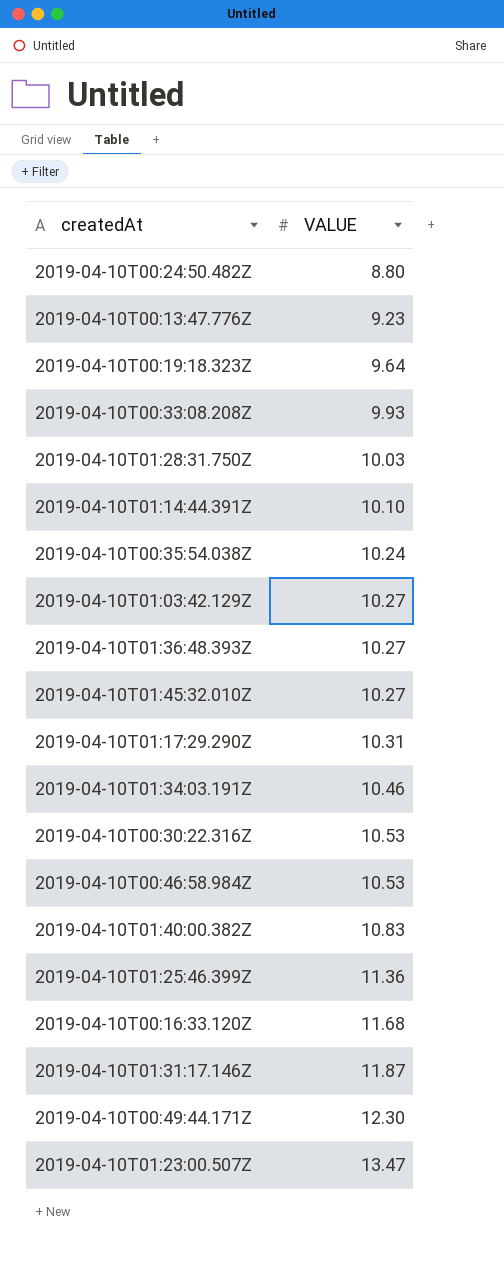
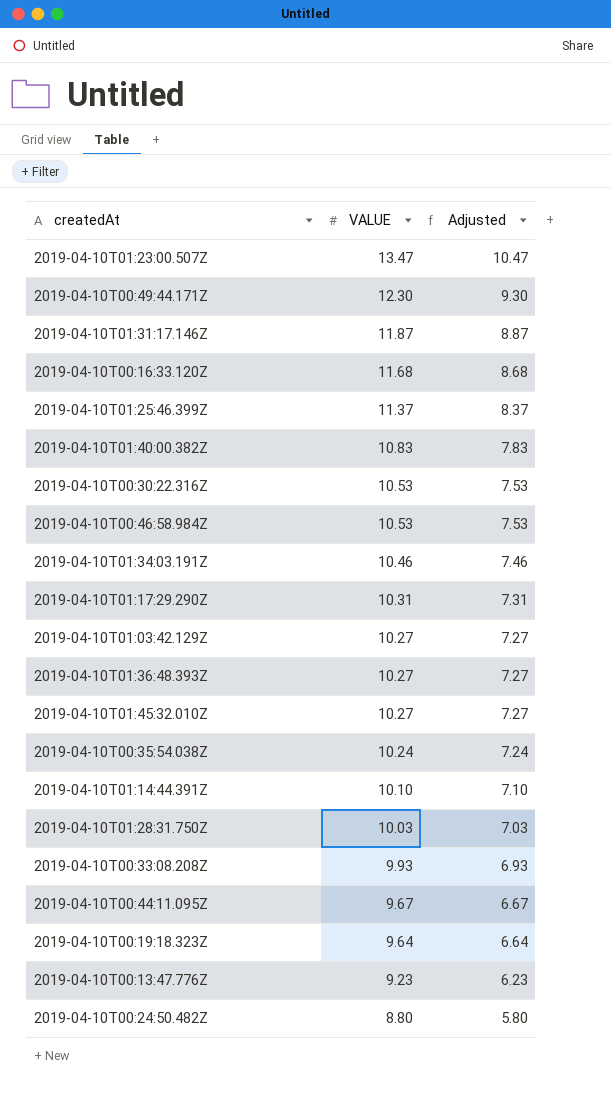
row order: VALUE ascending -> VALUE descending
column Adjusted | formula: none -> [VALUE] - 3
2019-04-10T01:25:46.399Z | VALUE: 11.36 -> 11.37
row 2019-04-10T00:44:11.095Z: none -> 9.67 | 6.67

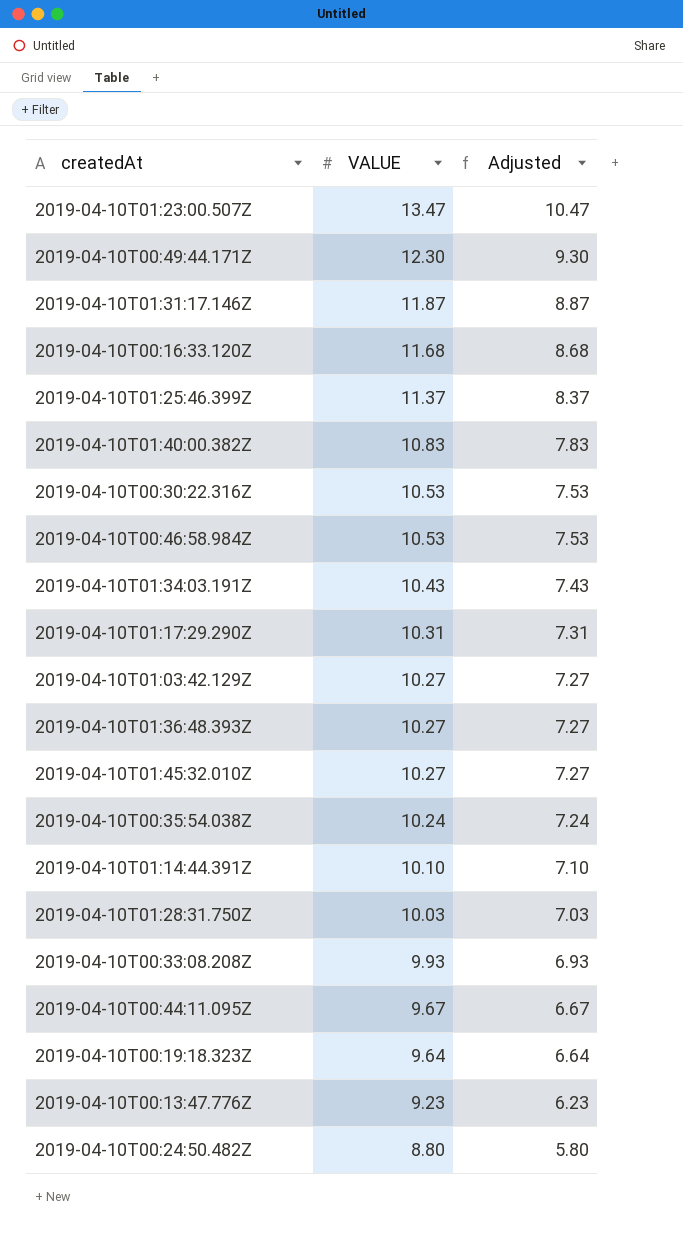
2019-04-10T01:34:03.191Z | VALUE: 10.46 -> 10.43
2019-04-10T01:34:03.191Z | Adjusted: 7.46 -> 7.43

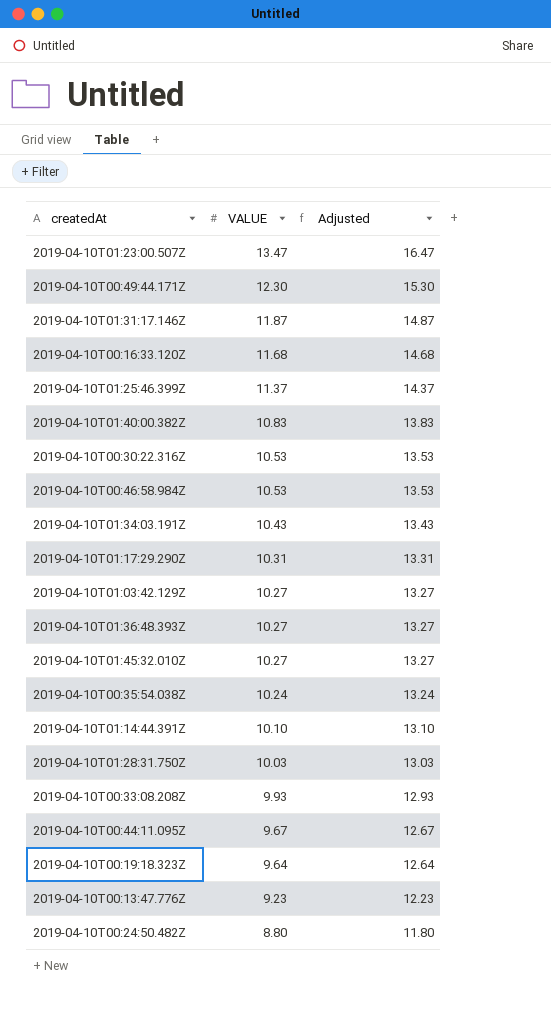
column Adjusted | formula: [VALUE] - 3 -> [VALUE] + 3

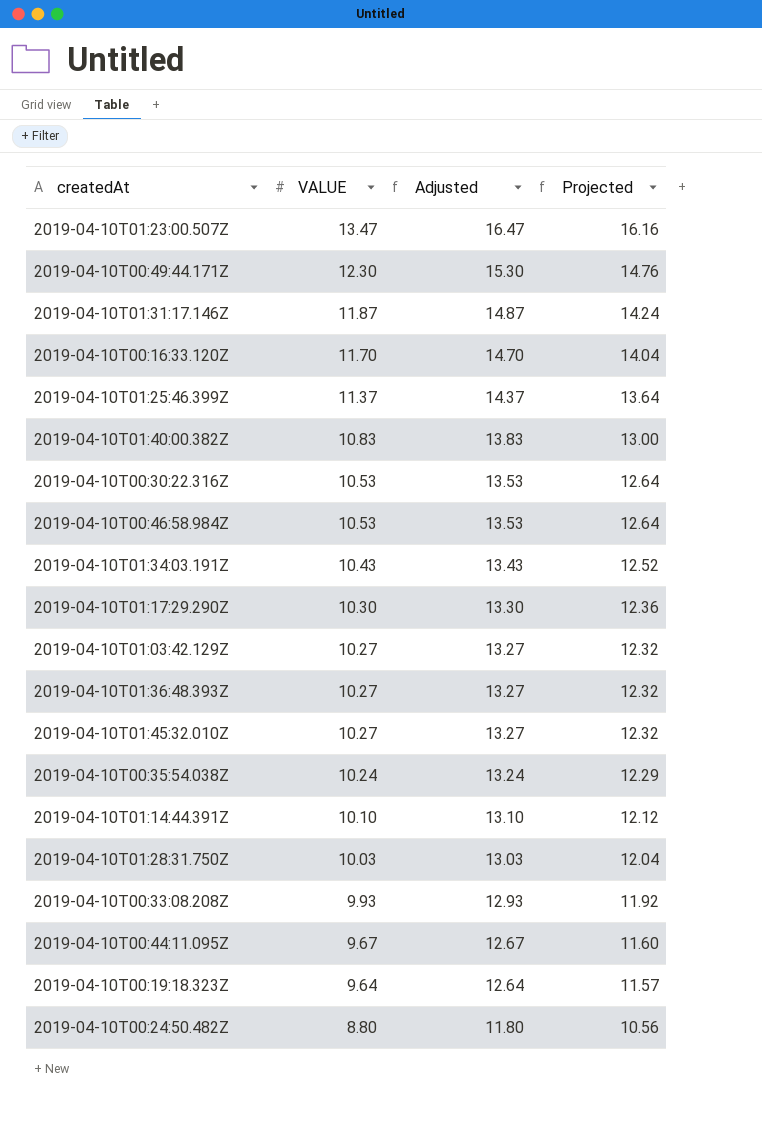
column Projected | formula: none -> [VALUE] * 1.2
row 2019-04-10T00:13:47.776Z: 9.23 | 12.23 -> none
2019-04-10T00:16:33.120Z | VALUE: 11.68 -> 11.70
2019-04-10T00:16:33.120Z | Adjusted: 14.68 -> 14.70
2019-04-10T01:17:29.290Z | VALUE: 10.31 -> 10.30
2019-04-10T01:17:29.290Z | Adjusted: 13.31 -> 13.30

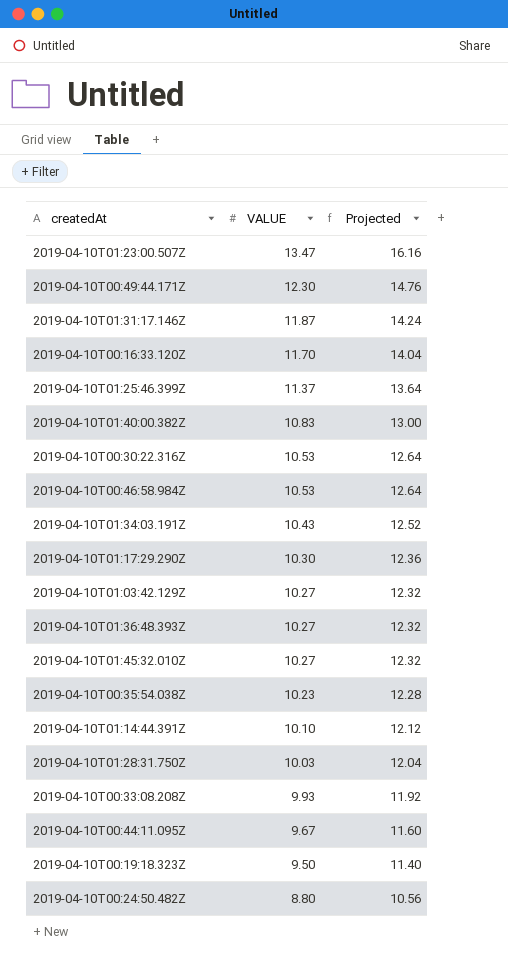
column Adjusted | formula: [VALUE] + 3 -> none
2019-04-10T00:35:54.038Z | VALUE: 10.24 -> 10.23
2019-04-10T00:35:54.038Z | Projected: 12.29 -> 12.28
2019-04-10T00:19:18.323Z | VALUE: 9.64 -> 9.50
2019-04-10T00:19:18.323Z | Projected: 11.57 -> 11.40

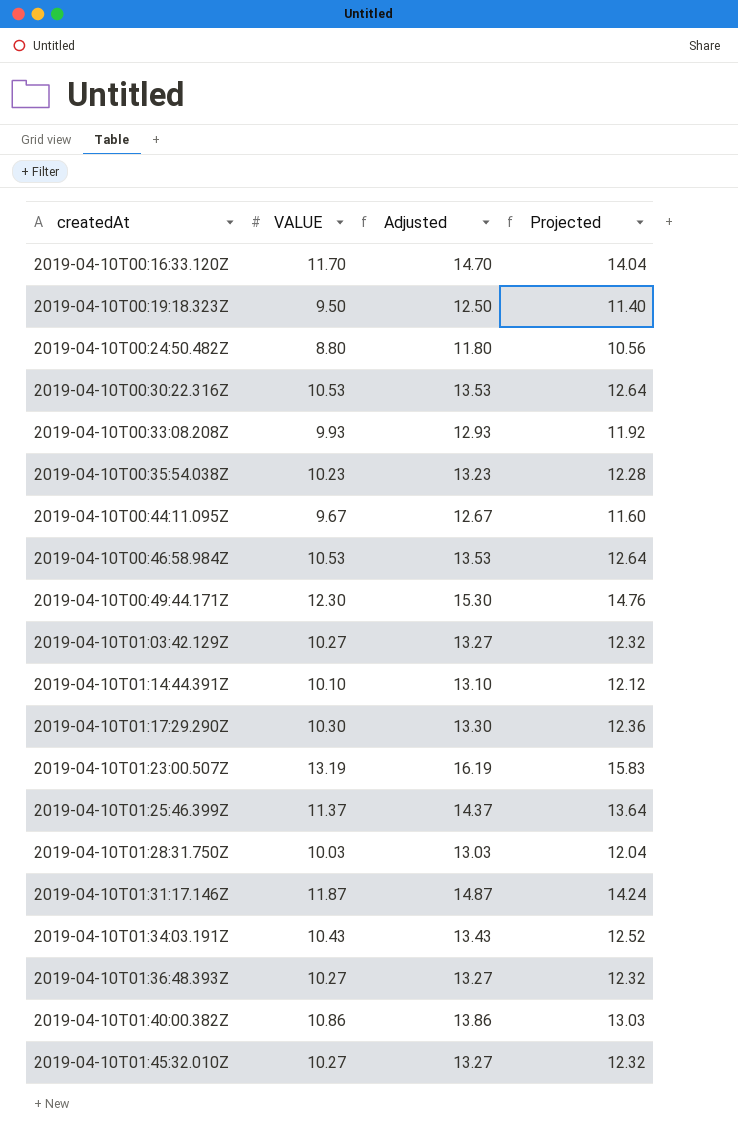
row order: VALUE descending -> createdAt ascending
column Adjusted | formula: none -> [VALUE] + 3
2019-04-10T01:23:00.507Z | VALUE: 13.47 -> 13.19
2019-04-10T01:23:00.507Z | Projected: 16.16 -> 15.83
2019-04-10T01:40:00.382Z | VALUE: 10.83 -> 10.86
2019-04-10T01:40:00.382Z | Projected: 13.00 -> 13.03

